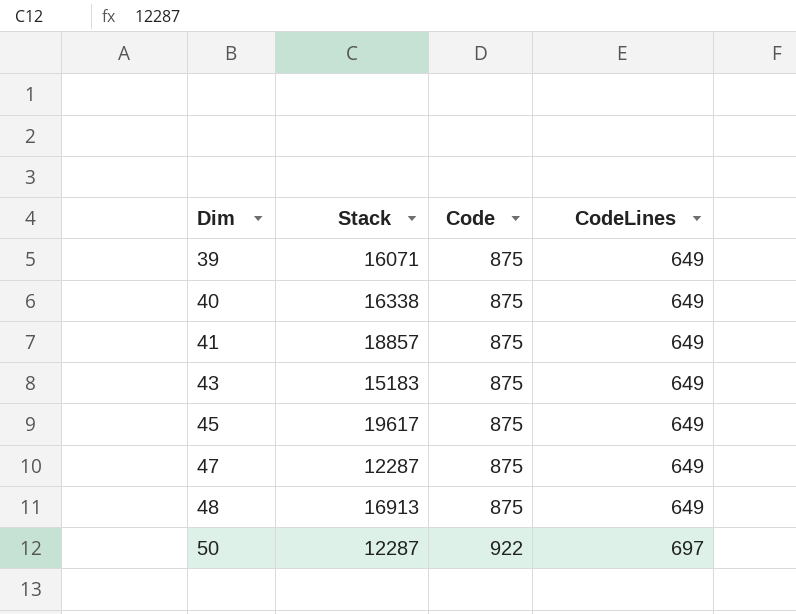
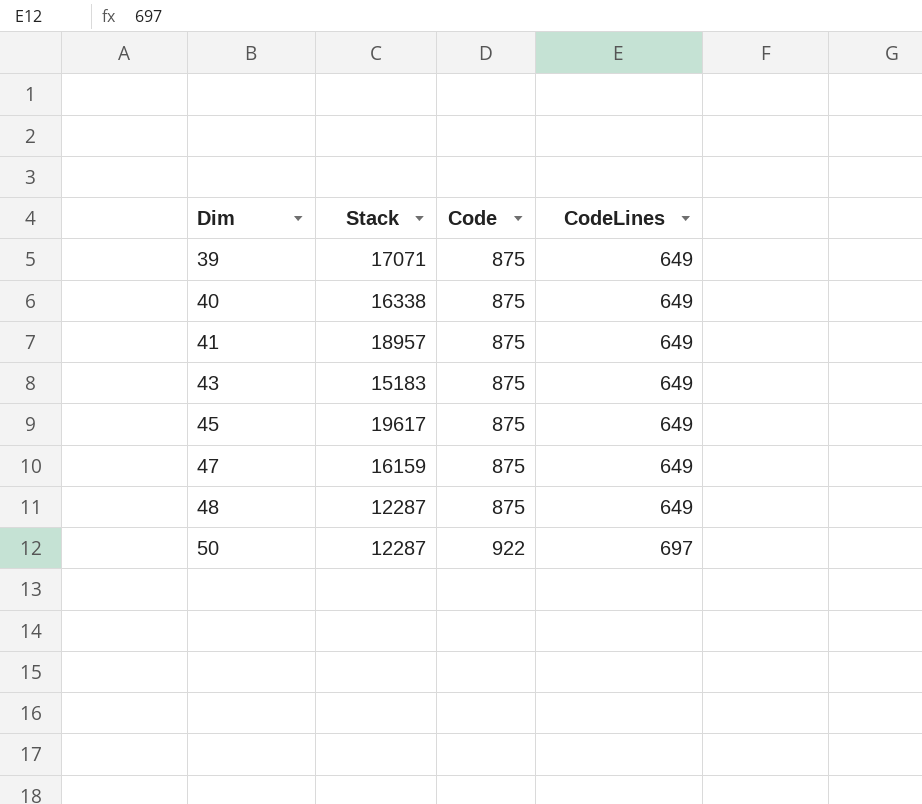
39 | Stack: 16071 -> 17071
41 | Stack: 18857 -> 18957
47 | Stack: 12287 -> 16159
48 | Stack: 16913 -> 12287

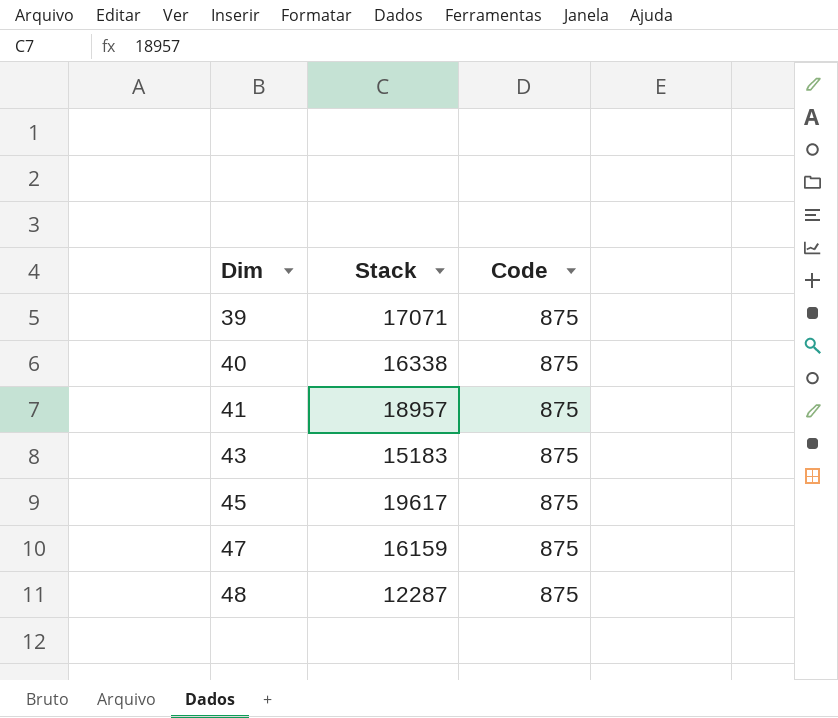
column CodeLines | position: 4 -> none
row 50: 12287 | 922 | 697 -> none

